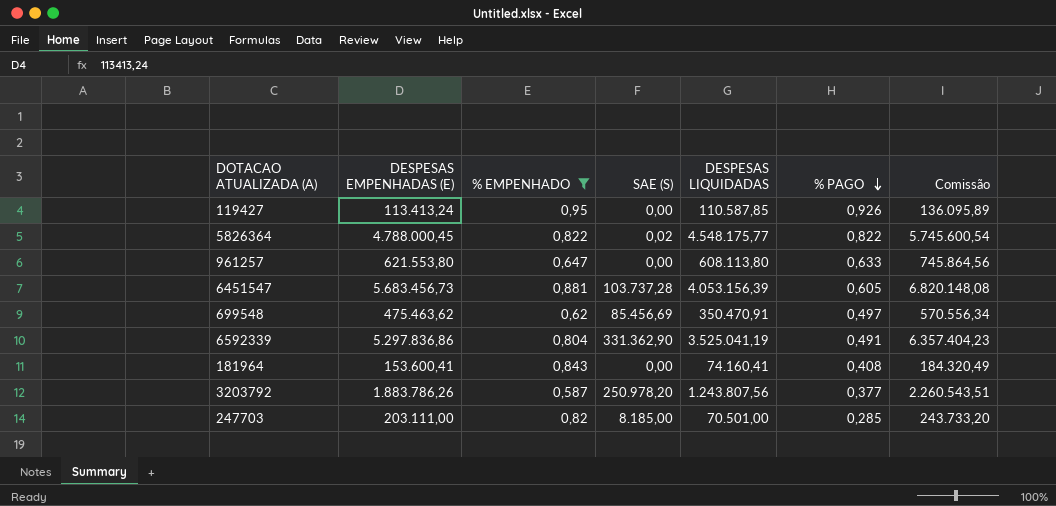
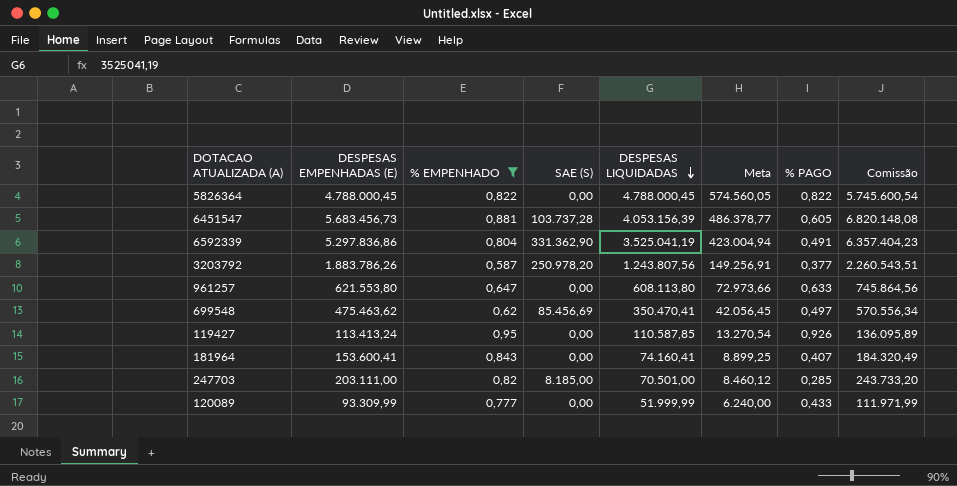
row order: % PAGO descending -> DESPESAS LIQUIDADAS descending
column Meta | formula: none -> [DESPESAS LIQUIDADAS] * 0,12
5826364 | SAE (S): 0,02 -> 0,00
5826364 | DESPESAS LIQUIDADAS: 4.548.175,77 -> 4.788.000,45
699548 | DESPESAS LIQUIDADAS: 350.470,91 -> 350.470,41
181964 | % PAGO: 0,408 -> 0,407
row 120089: none -> 93.309,99 | 0,777 | 0,00 | 51.999,99 | 6.240,00 | 0,433 | 111.971,99

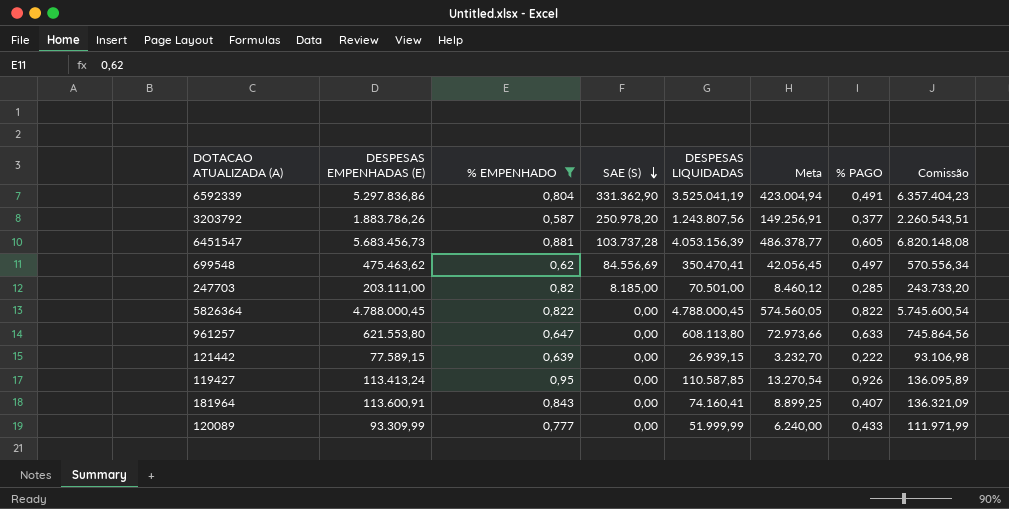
row order: DESPESAS LIQUIDADAS descending -> SAE (S) descending
699548 | SAE (S): 85.456,69 -> 84.556,69
row 121442: none -> 77.589,15 | 0,639 | 0,00 | 26.939,15 | 3.232,70 | 0,222 | 93.106,98
181964 | DESPESAS EMPENHADAS (E): 153.600,41 -> 113.600,91
181964 | Comissão: 184.320,49 -> 136.321,09

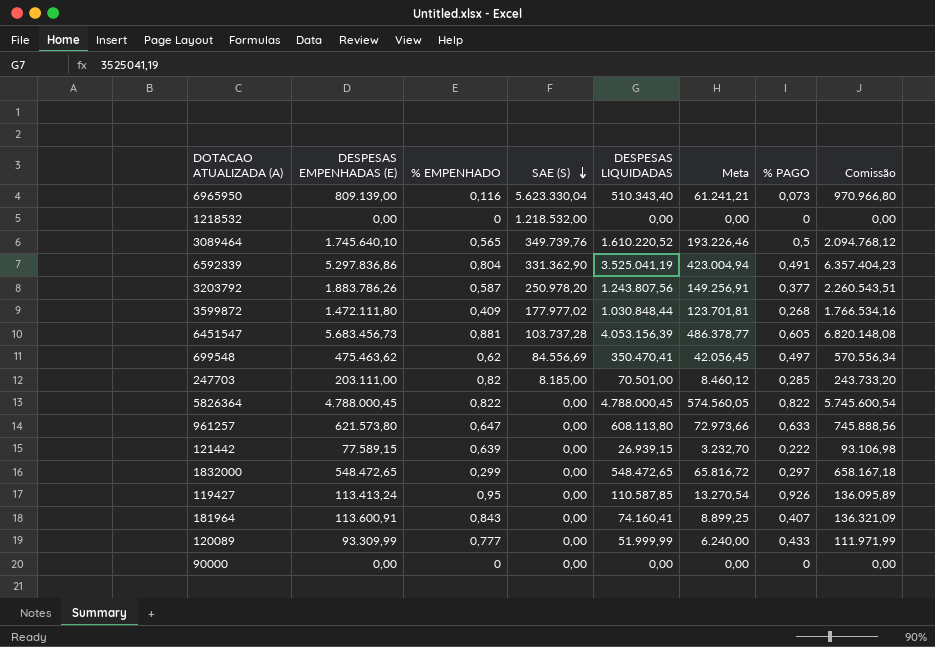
filter: % EMPENHADO >= 0,587 -> none
961257 | DESPESAS EMPENHADAS (E): 621.553,80 -> 621.573,80
961257 | Comissão: 745.864,56 -> 745.888,56

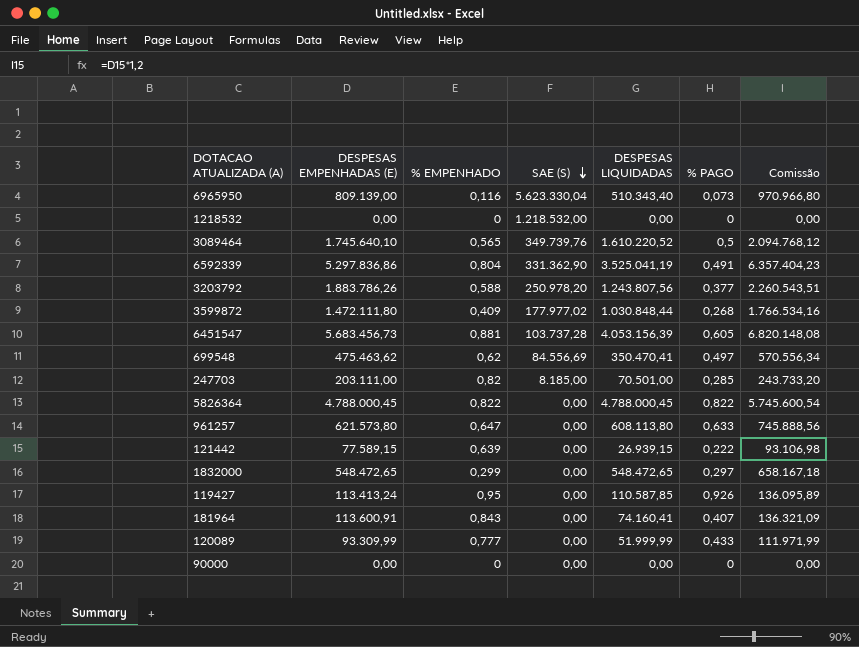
column Meta | formula: [DESPESAS LIQUIDADAS] * 0,12 -> none
3203792 | % EMPENHADO: 0,587 -> 0,588

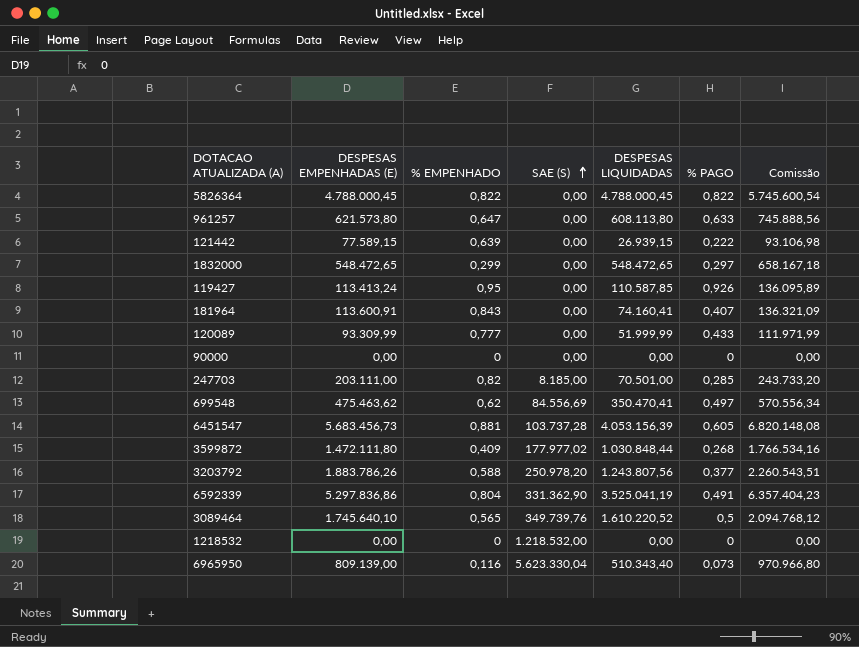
row order: SAE (S) descending -> SAE (S) ascending

